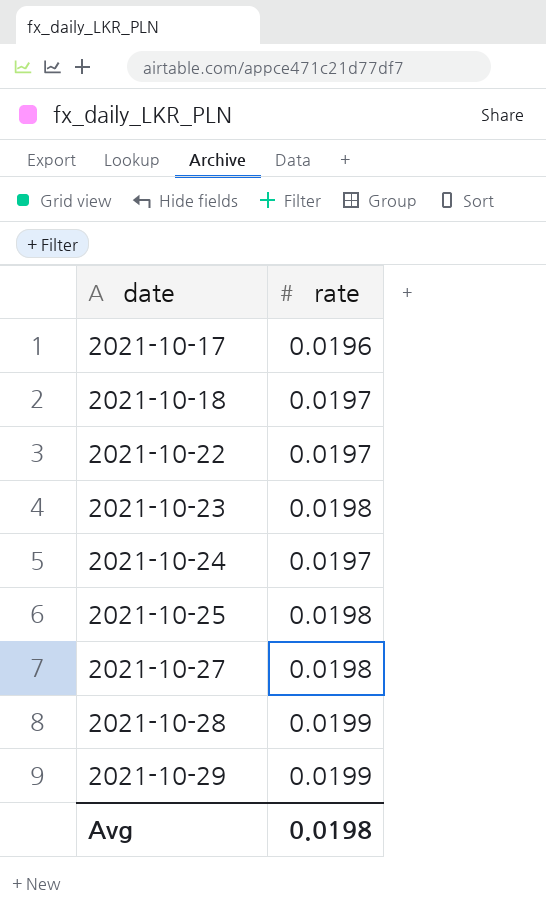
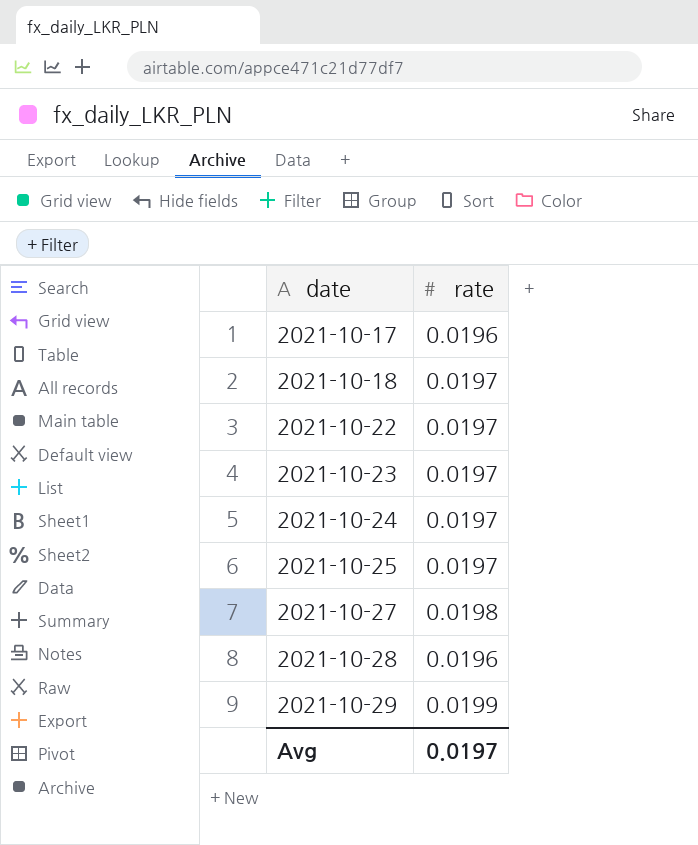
2021-10-23 | rate: 0.0198 -> 0.0197
2021-10-25 | rate: 0.0198 -> 0.0197
2021-10-28 | rate: 0.0199 -> 0.0196
Avg | rate: 0.0198 -> 0.0197

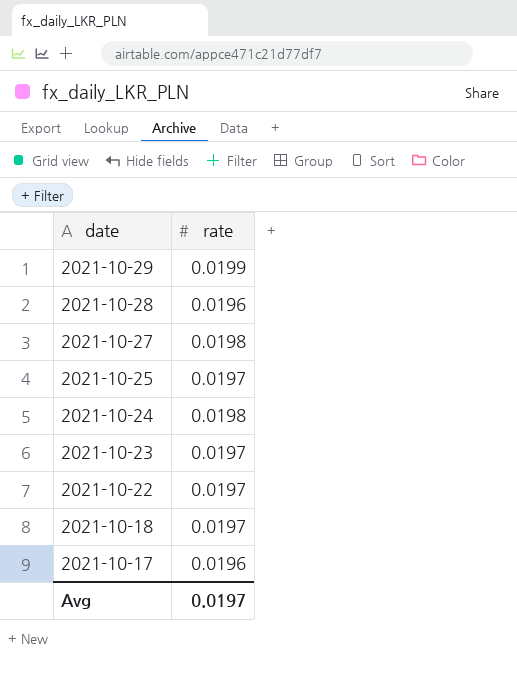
row order: date ascending -> date descending
2021-10-24 | rate: 0.0197 -> 0.0198

